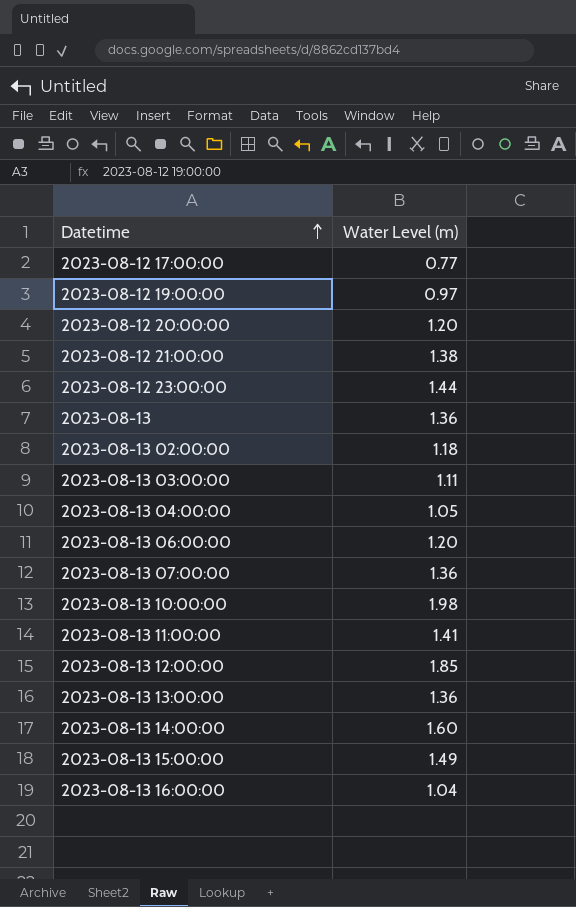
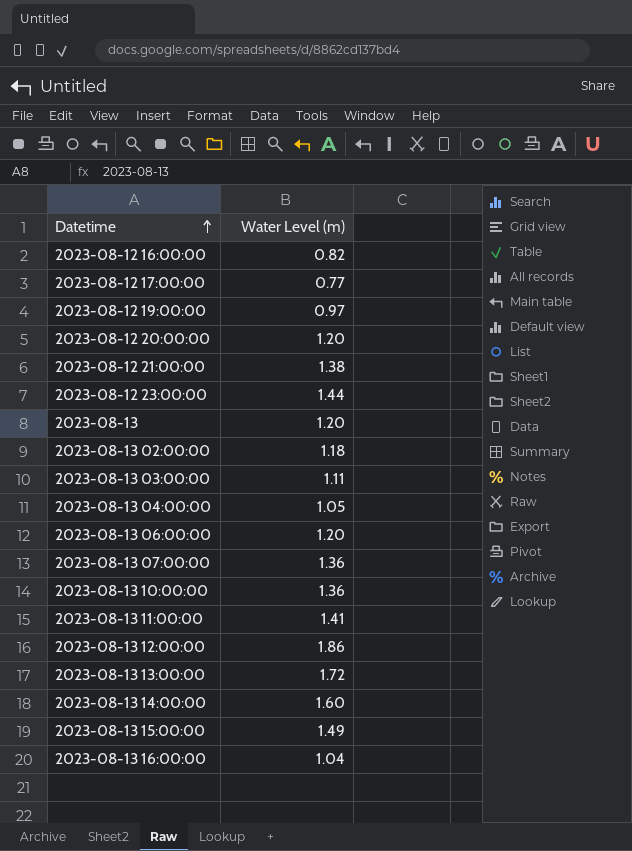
row 2023-08-12 16:00:00: none -> 0.82
2023-08-13 | Water Level (m): 1.36 -> 1.20
2023-08-13 10:00:00 | Water Level (m): 1.98 -> 1.36
2023-08-13 12:00:00 | Water Level (m): 1.85 -> 1.86
2023-08-13 13:00:00 | Water Level (m): 1.36 -> 1.72

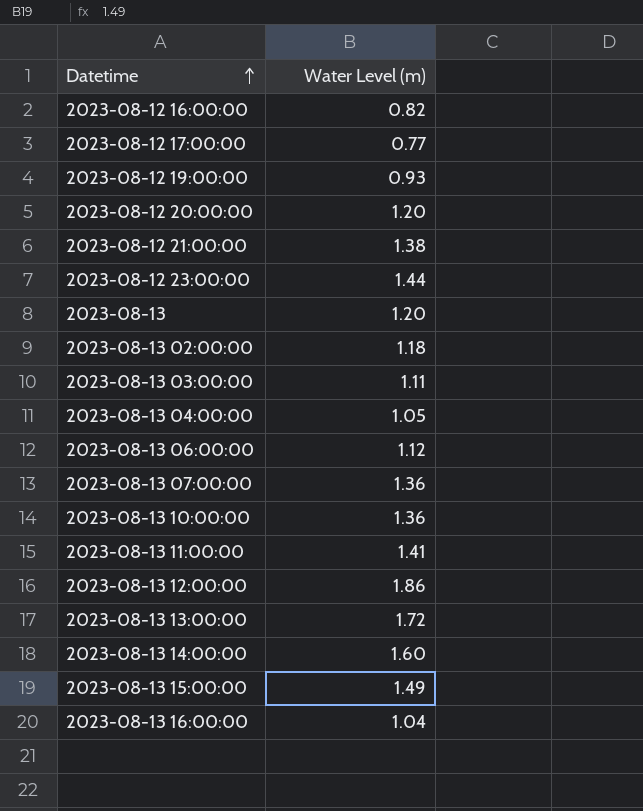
2023-08-12 19:00:00 | Water Level (m): 0.97 -> 0.93
2023-08-13 06:00:00 | Water Level (m): 1.20 -> 1.12

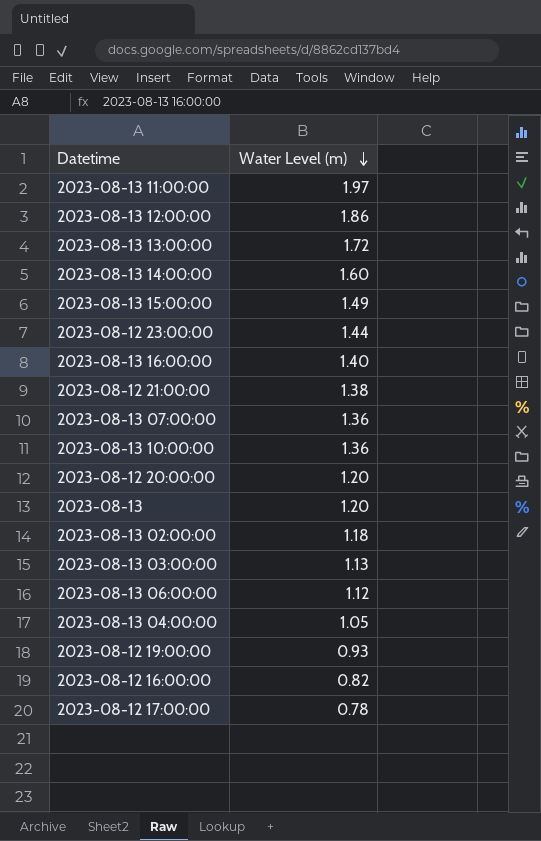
row order: Datetime ascending -> Water Level (m) descending
2023-08-13 11:00:00 | Water Level (m): 1.41 -> 1.97
2023-08-13 16:00:00 | Water Level (m): 1.04 -> 1.40
2023-08-13 03:00:00 | Water Level (m): 1.11 -> 1.13
2023-08-12 17:00:00 | Water Level (m): 0.77 -> 0.78

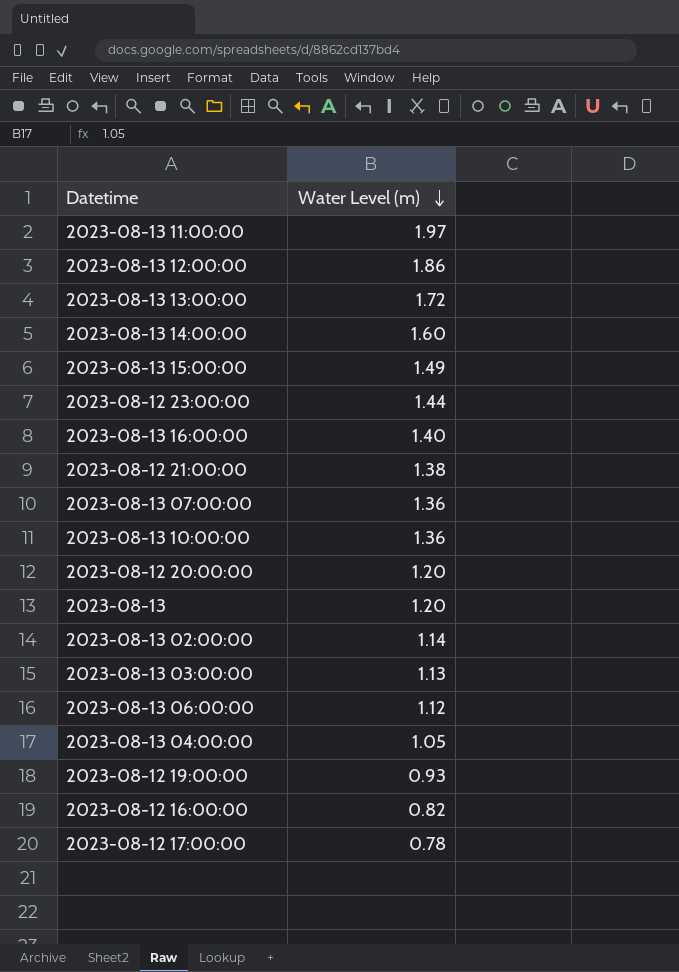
2023-08-13 02:00:00 | Water Level (m): 1.18 -> 1.14

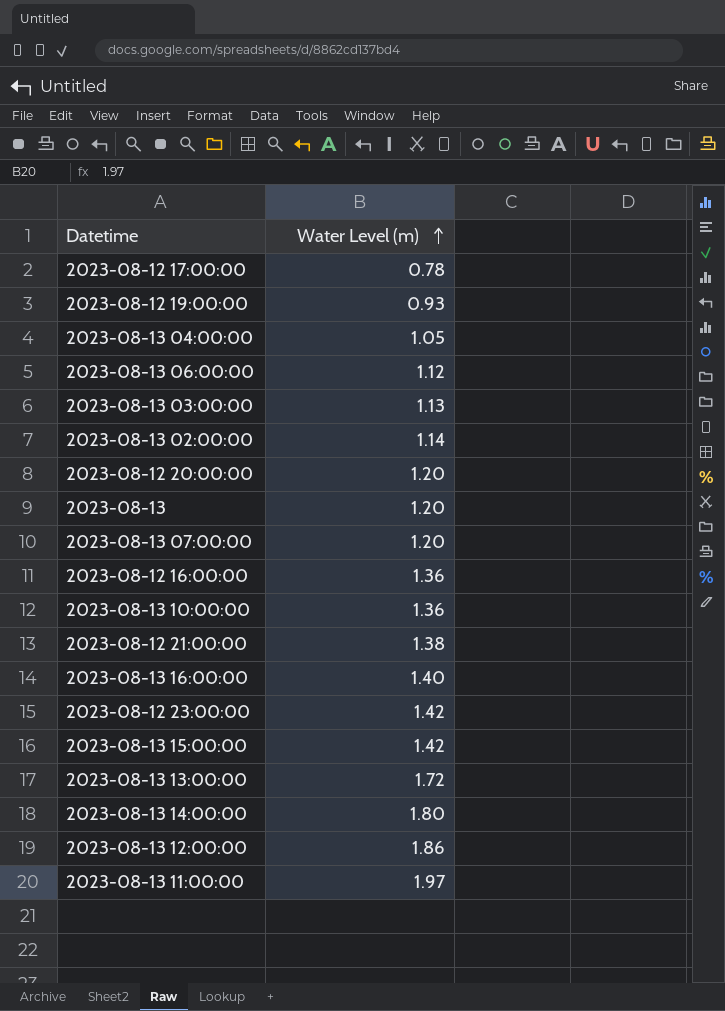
row order: Water Level (m) descending -> Water Level (m) ascending
2023-08-13 07:00:00 | Water Level (m): 1.36 -> 1.20
2023-08-12 16:00:00 | Water Level (m): 0.82 -> 1.36
2023-08-12 23:00:00 | Water Level (m): 1.44 -> 1.42
2023-08-13 15:00:00 | Water Level (m): 1.49 -> 1.42
2023-08-13 14:00:00 | Water Level (m): 1.60 -> 1.80

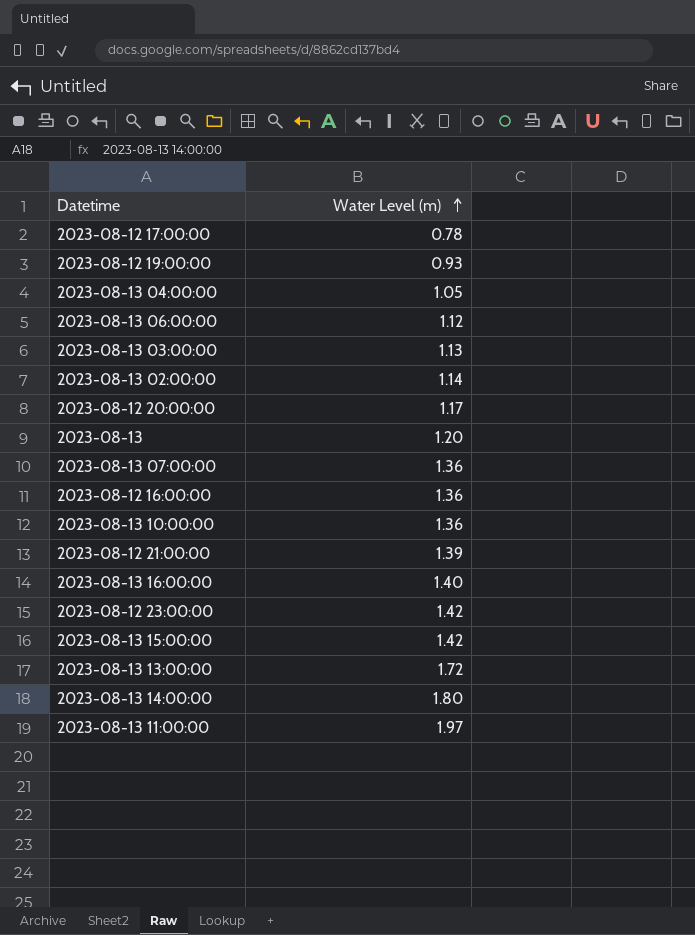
row 2023-08-13 12:00:00: 1.86 -> none
2023-08-12 20:00:00 | Water Level (m): 1.20 -> 1.17
2023-08-13 07:00:00 | Water Level (m): 1.20 -> 1.36
2023-08-12 21:00:00 | Water Level (m): 1.38 -> 1.39

